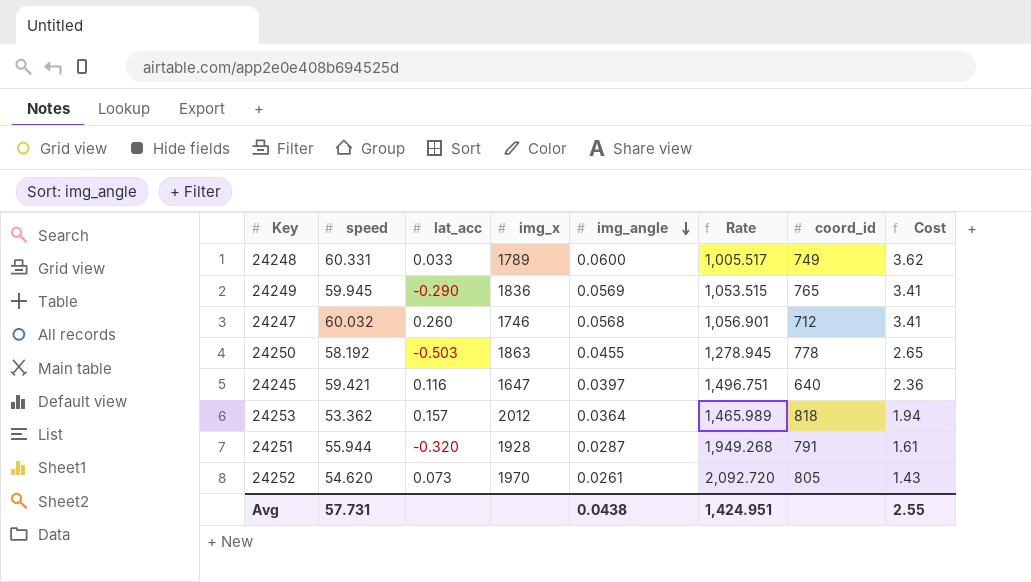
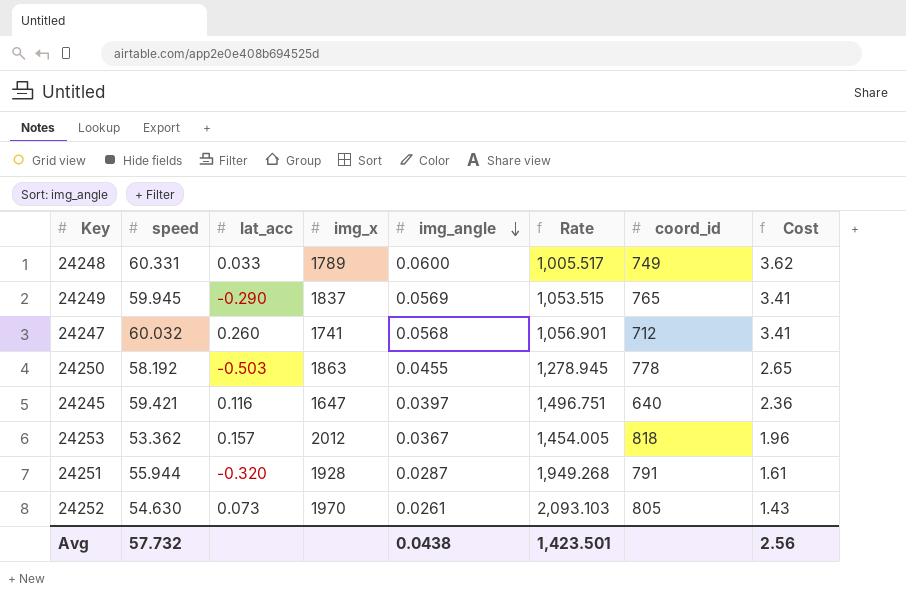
24249 | img_x: 1836 -> 1837
24247 | img_x: 1746 -> 1741
24253 | img_angle: 0.0364 -> 0.0367
24253 | Rate: 1,465.989 -> 1,454.005
24253 | Cost: 1.94 -> 1.96
24252 | speed: 54.620 -> 54.630
24252 | Rate: 2,092.720 -> 2,093.103
Avg | speed: 57.731 -> 57.732
Avg | Rate: 1,424.951 -> 1,423.501
Avg | Cost: 2.55 -> 2.56

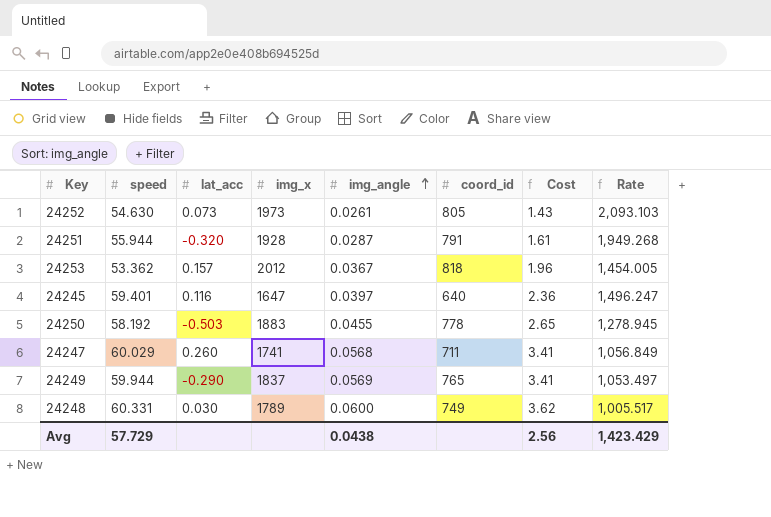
row order: img_angle descending -> img_angle ascending
column Rate | position: 6 -> 8
24252 | img_x: 1970 -> 1973
24245 | speed: 59.421 -> 59.401
24245 | Rate: 1,496.751 -> 1,496.247
24250 | img_x: 1863 -> 1883
24247 | speed: 60.032 -> 60.029
24247 | coord_id: 712 -> 711
24247 | Rate: 1,056.901 -> 1,056.849
24249 | speed: 59.945 -> 59.944
24249 | Rate: 1,053.515 -> 1,053.497
24248 | lat_acc: 0.033 -> 0.030
Avg | speed: 57.732 -> 57.729
Avg | Rate: 1,423.501 -> 1,423.429

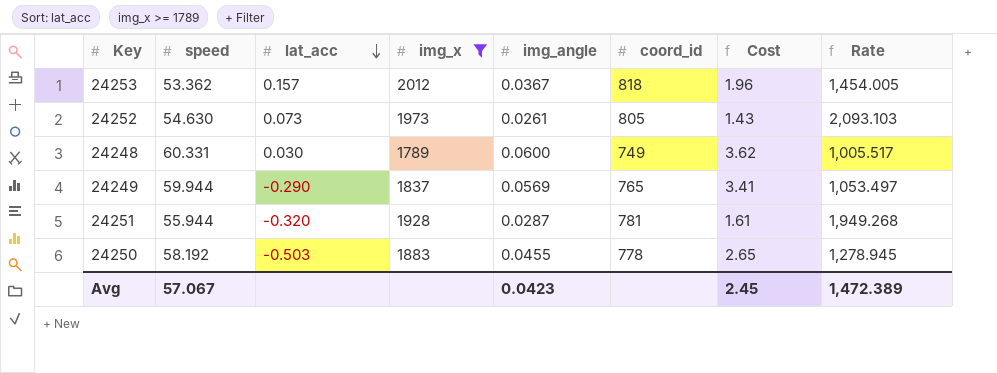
filter: none -> img_x >= 1789
row order: img_angle ascending -> lat_acc descending
24251 | coord_id: 791 -> 781
Avg | speed: 57.729 -> 57.067
Avg | img_angle: 0.0438 -> 0.0423
Avg | Cost: 2.56 -> 2.45
Avg | Rate: 1,423.429 -> 1,472.389

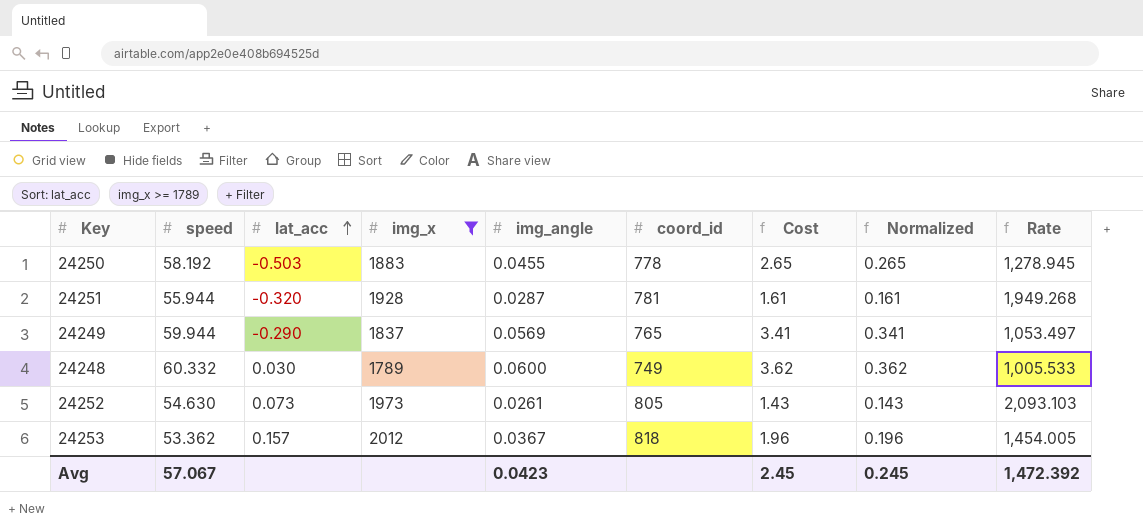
row order: lat_acc descending -> lat_acc ascending
column Normalized | formula: none -> [Cost] * 0.1
24248 | speed: 60.331 -> 60.332
24248 | Rate: 1,005.517 -> 1,005.533
Avg | Rate: 1,472.389 -> 1,472.392

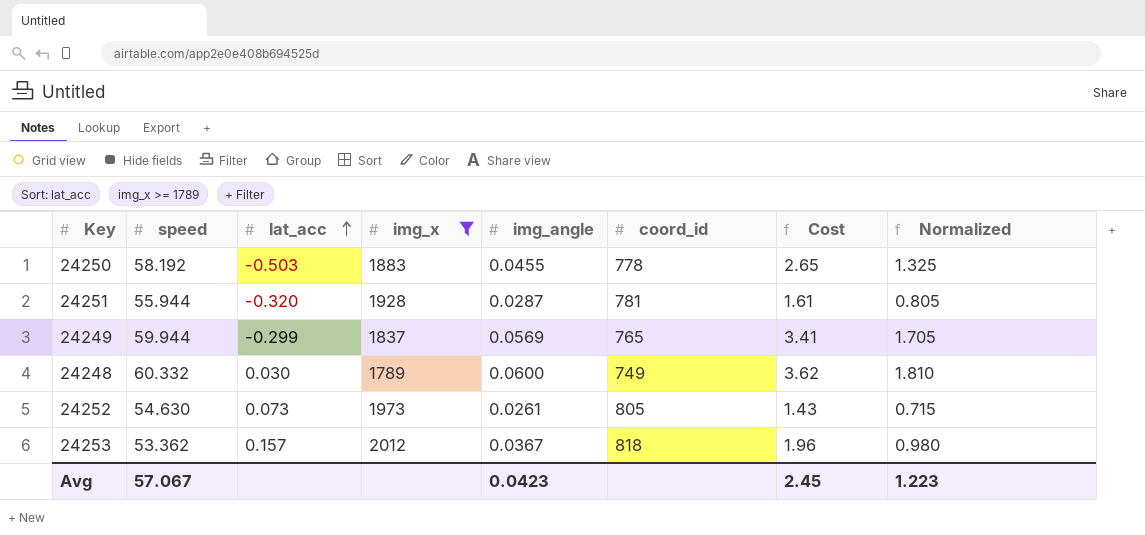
column Rate | formula: [speed] / [img_angle] -> none
column Normalized | formula: [Cost] * 0.1 -> [Cost] * 0.5
24249 | lat_acc: -0.290 -> -0.299
Avg | Normalized: 0.245 -> 1.223

